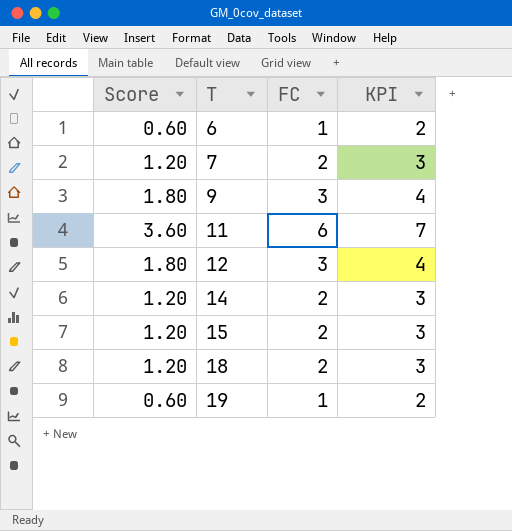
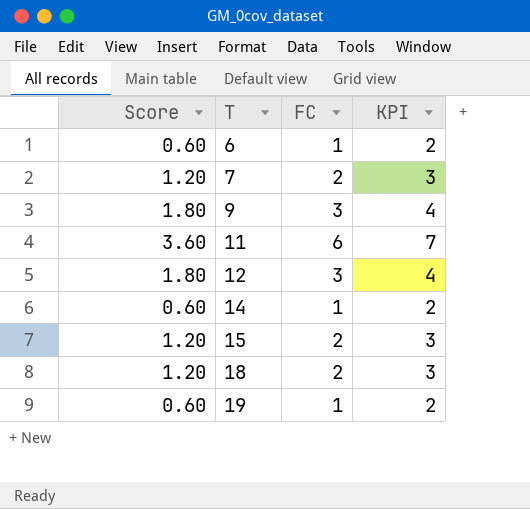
14 | Score: 1.20 -> 0.60
14 | FC: 2 -> 1
14 | KPI: 3 -> 2

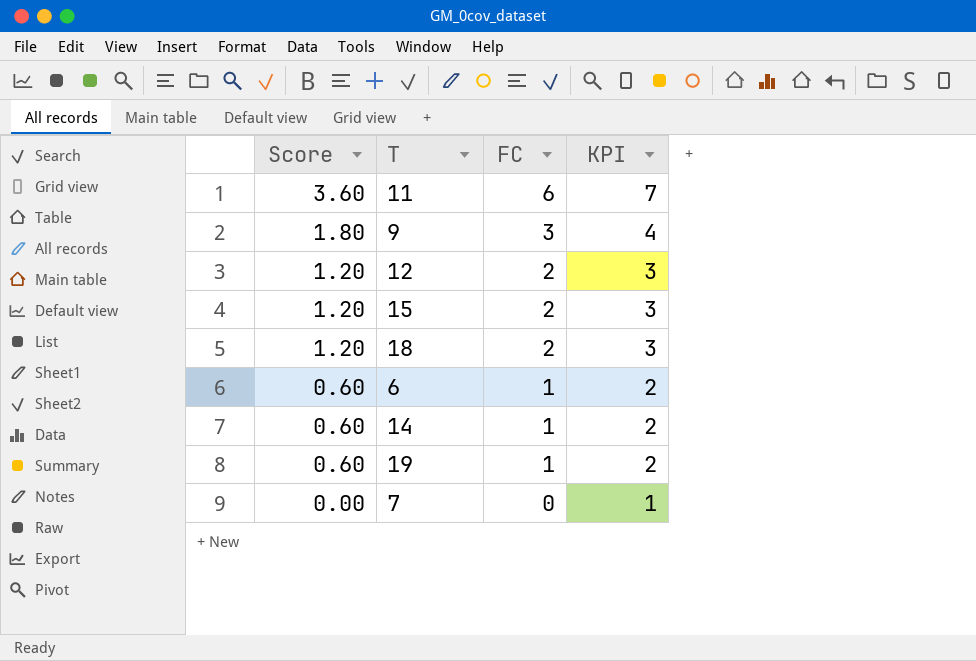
row order: T ascending -> Score descending
12 | Score: 1.80 -> 1.20
12 | FC: 3 -> 2
12 | KPI: 4 -> 3
7 | Score: 1.20 -> 0.00
7 | FC: 2 -> 0
7 | KPI: 3 -> 1

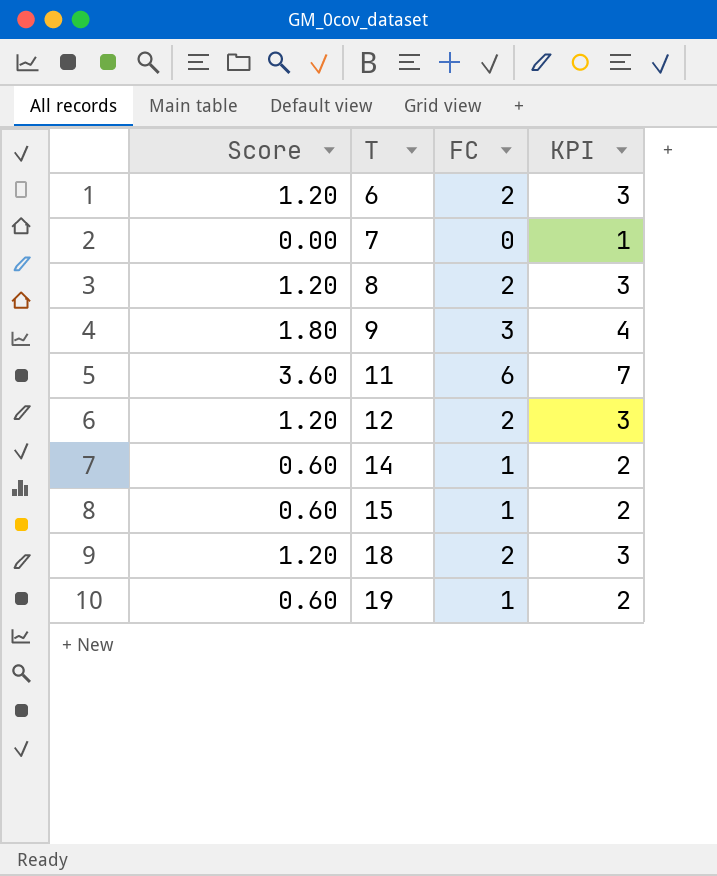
row order: Score descending -> T ascending
6 | Score: 0.60 -> 1.20
6 | FC: 1 -> 2
6 | KPI: 2 -> 3
row 8: none -> 1.20 | 2 | 3
15 | Score: 1.20 -> 0.60
15 | FC: 2 -> 1
15 | KPI: 3 -> 2

